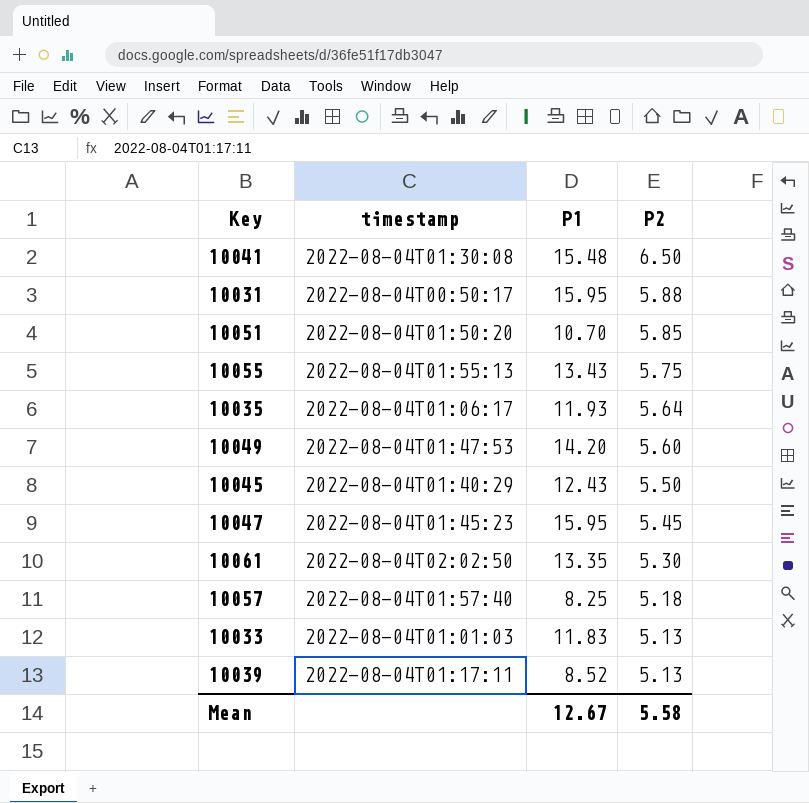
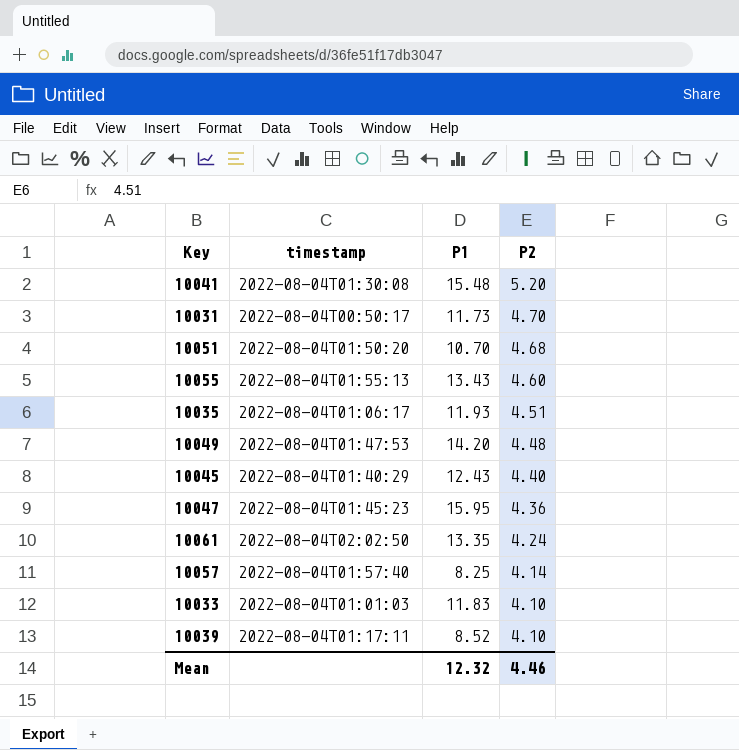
10041 | P2: 6.50 -> 5.20
10031 | P1: 15.95 -> 11.73
10031 | P2: 5.88 -> 4.70
10051 | P2: 5.85 -> 4.68
10055 | P2: 5.75 -> 4.60
10035 | P2: 5.64 -> 4.51
10049 | P2: 5.60 -> 4.48
10045 | P2: 5.50 -> 4.40
10047 | P2: 5.45 -> 4.36
10061 | P2: 5.30 -> 4.24
10057 | P2: 5.18 -> 4.14
10033 | P2: 5.13 -> 4.10
10039 | P2: 5.13 -> 4.10
Mean | P1: 12.67 -> 12.32
Mean | P2: 5.58 -> 4.46

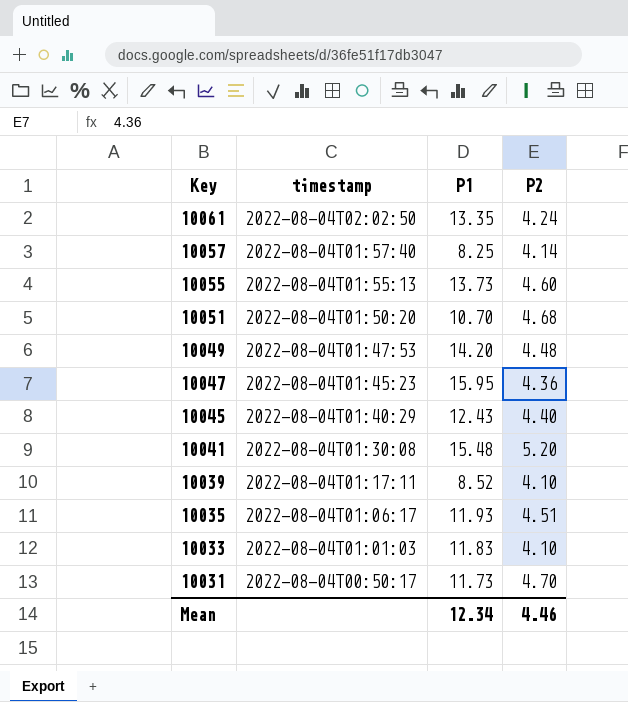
row order: P2 descending -> Key descending
10055 | P1: 13.43 -> 13.73
Mean | P1: 12.32 -> 12.34

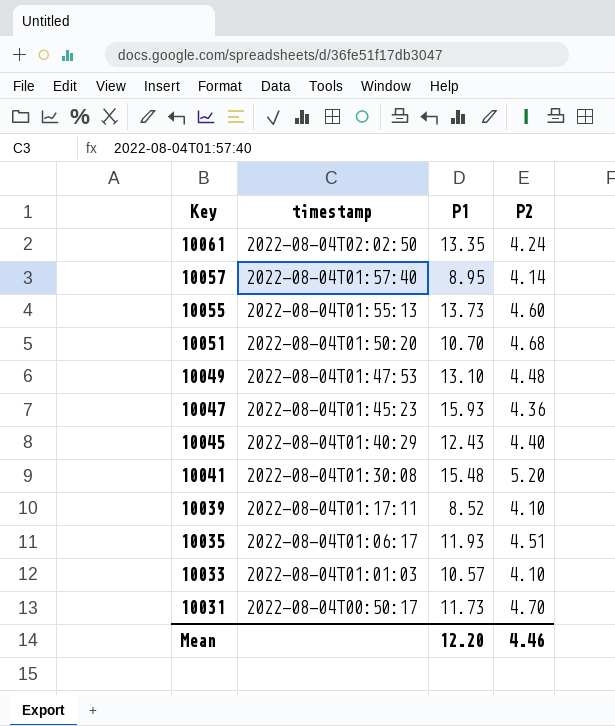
10057 | P1: 8.25 -> 8.95
10049 | P1: 14.20 -> 13.10
10047 | P1: 15.95 -> 15.93
10033 | P1: 11.83 -> 10.57
Mean | P1: 12.34 -> 12.20

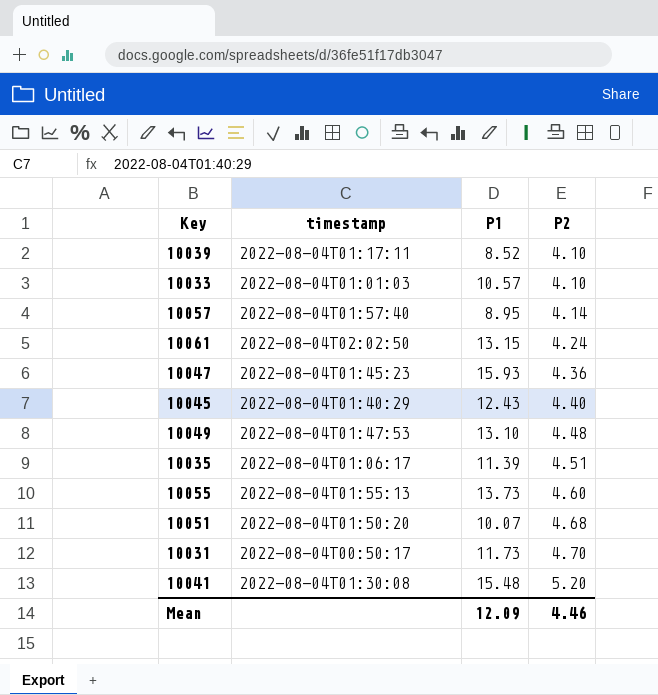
row order: Key descending -> P2 ascending
10061 | P1: 13.35 -> 13.15
10035 | P1: 11.93 -> 11.39
10051 | P1: 10.70 -> 10.07
Mean | P1: 12.20 -> 12.09

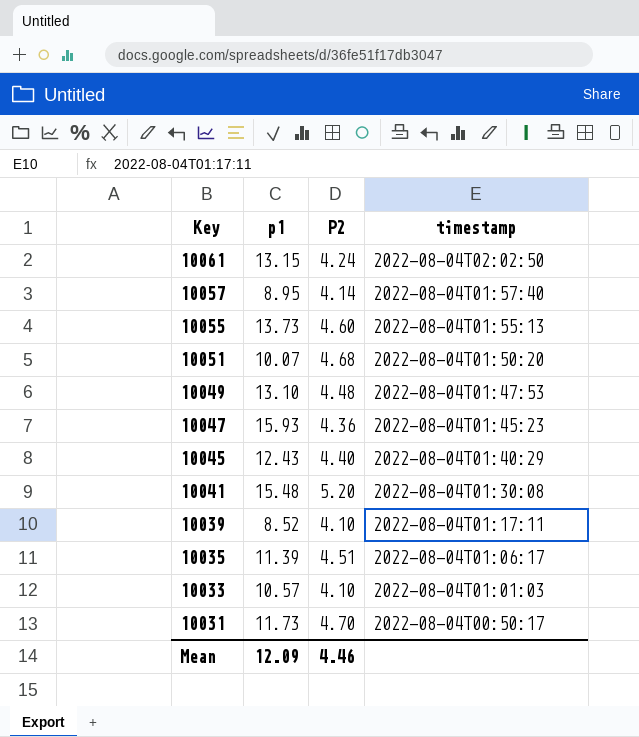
row order: P2 ascending -> Key descending
column name: P1 -> p1
column timestamp | position: 2 -> 4

